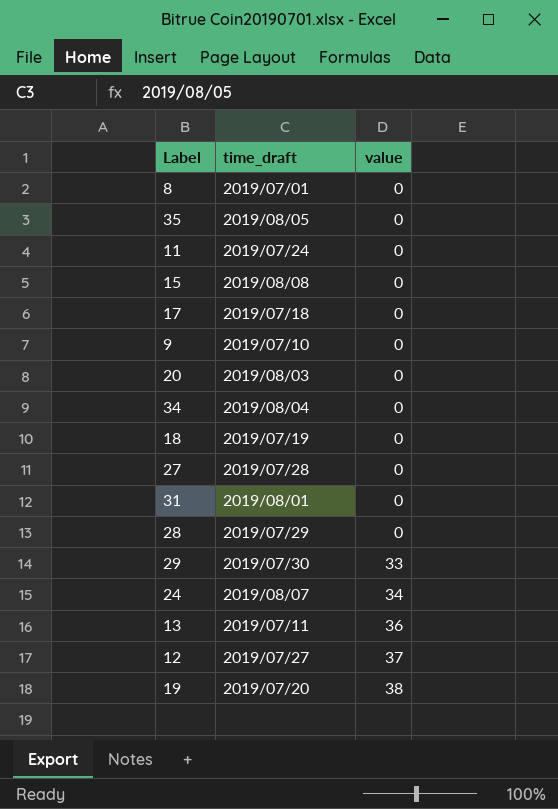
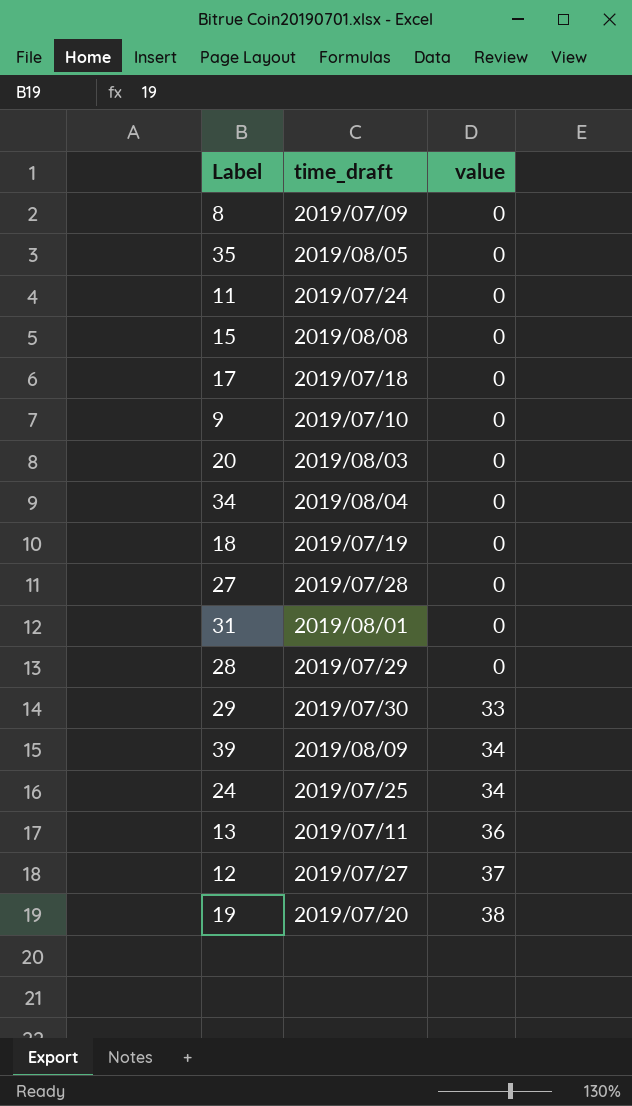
8 | time_draft: 2019/07/01 -> 2019/07/09
row 39: none -> 2019/08/09 | 34
24 | time_draft: 2019/08/07 -> 2019/07/25

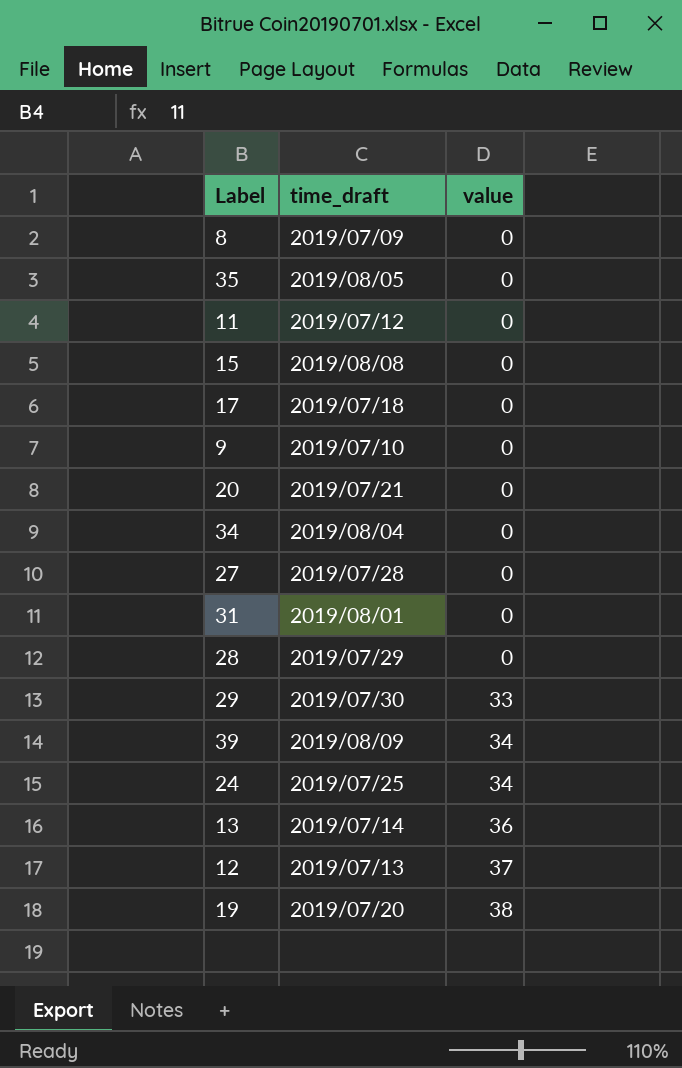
row 18: 2019/07/19 | 0 -> none
11 | time_draft: 2019/07/24 -> 2019/07/12
20 | time_draft: 2019/08/03 -> 2019/07/21
13 | time_draft: 2019/07/11 -> 2019/07/14
12 | time_draft: 2019/07/27 -> 2019/07/13

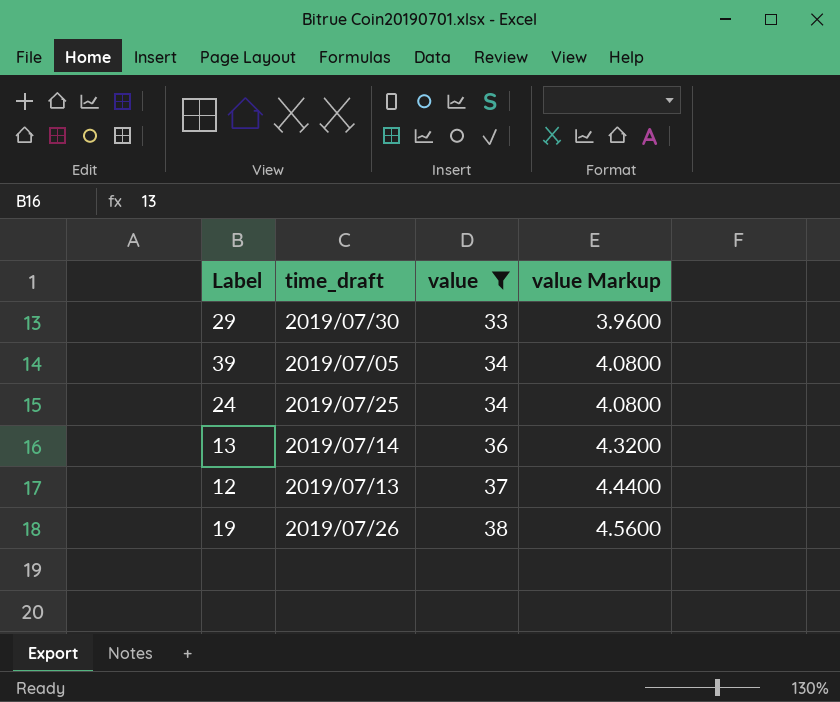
filter: none -> value != 0
column value Markup | formula: none -> [value] * 0.12
39 | time_draft: 2019/08/09 -> 2019/07/05
19 | time_draft: 2019/07/20 -> 2019/07/26

